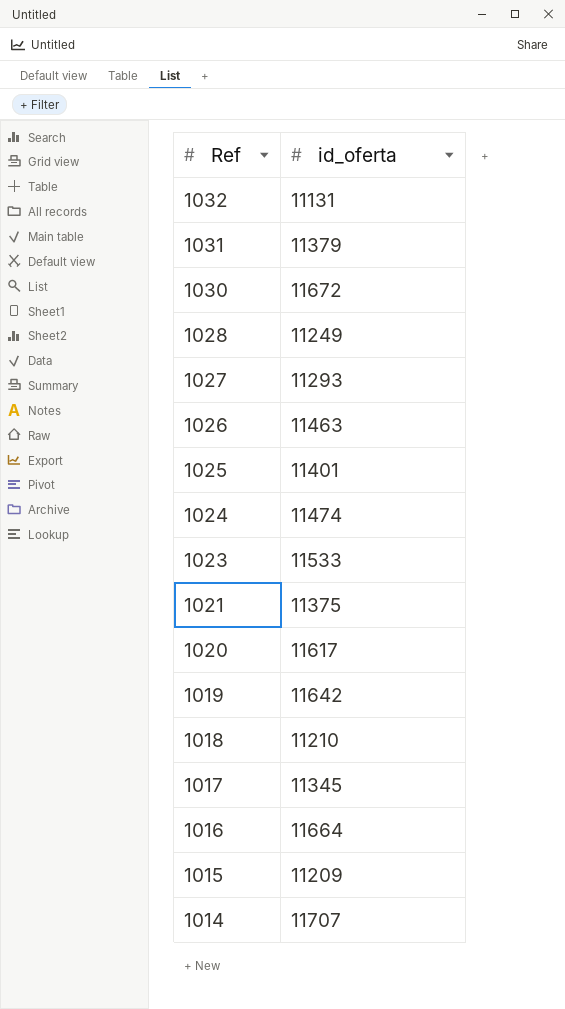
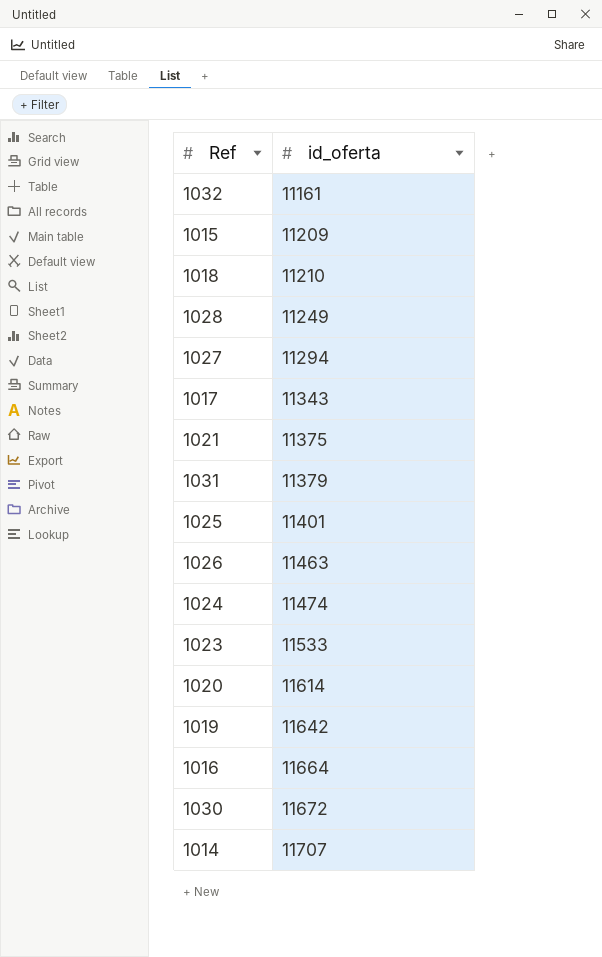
row order: Ref descending -> id_oferta ascending
1032 | id_oferta: 11131 -> 11161
1027 | id_oferta: 11293 -> 11294
1017 | id_oferta: 11345 -> 11343
1020 | id_oferta: 11617 -> 11614

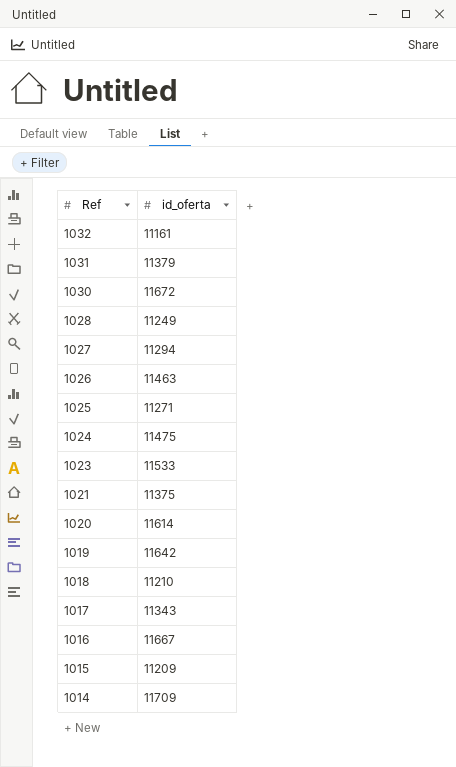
row order: id_oferta ascending -> Ref descending
1025 | id_oferta: 11401 -> 11271
1024 | id_oferta: 11474 -> 11475
1016 | id_oferta: 11664 -> 11667
1014 | id_oferta: 11707 -> 11709

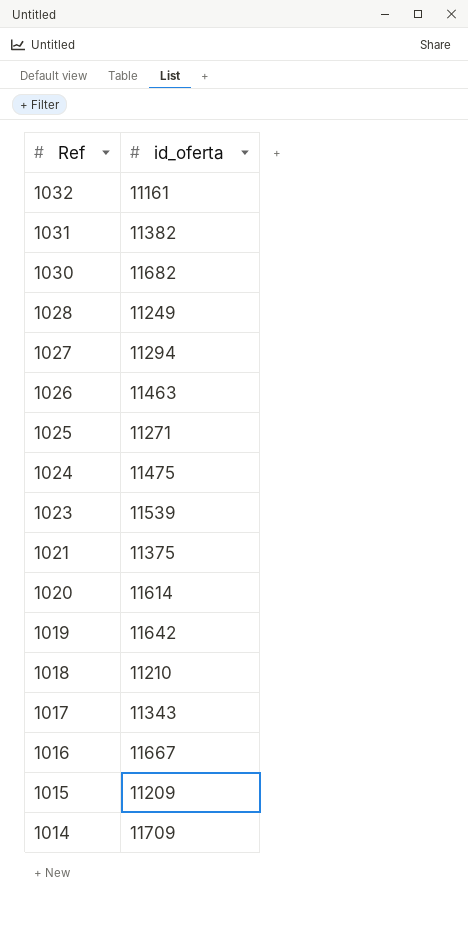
1031 | id_oferta: 11379 -> 11382
1030 | id_oferta: 11672 -> 11682
1023 | id_oferta: 11533 -> 11539

